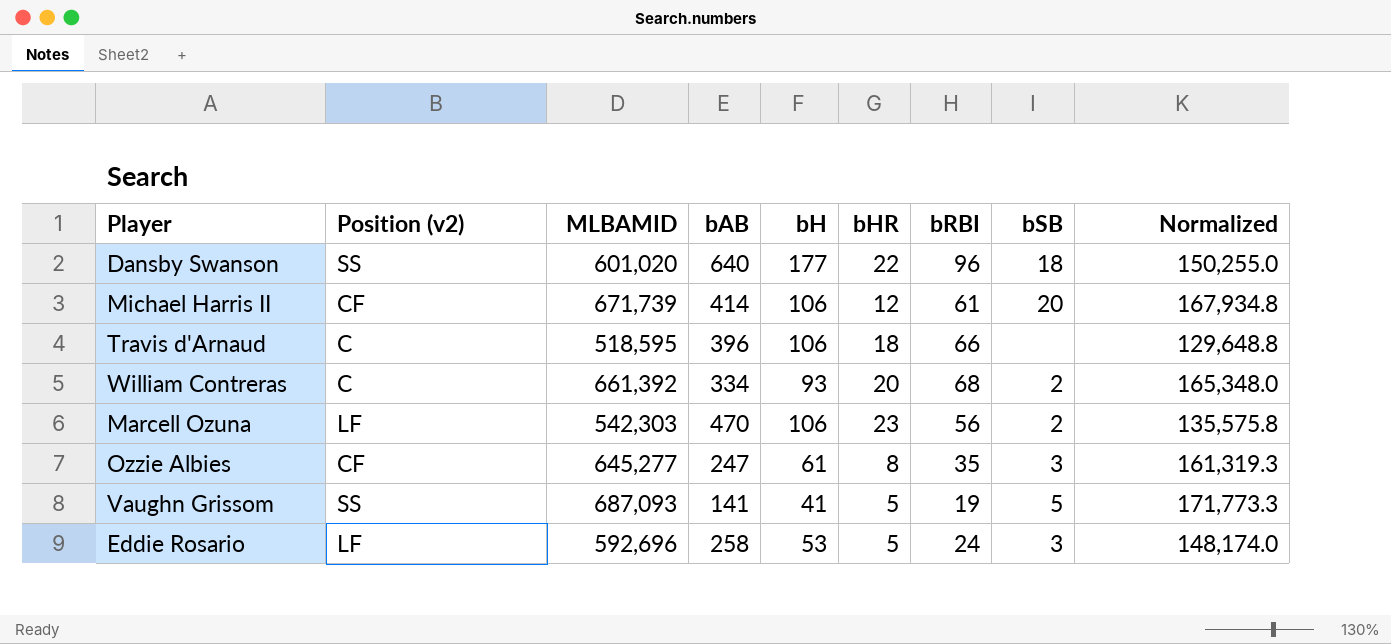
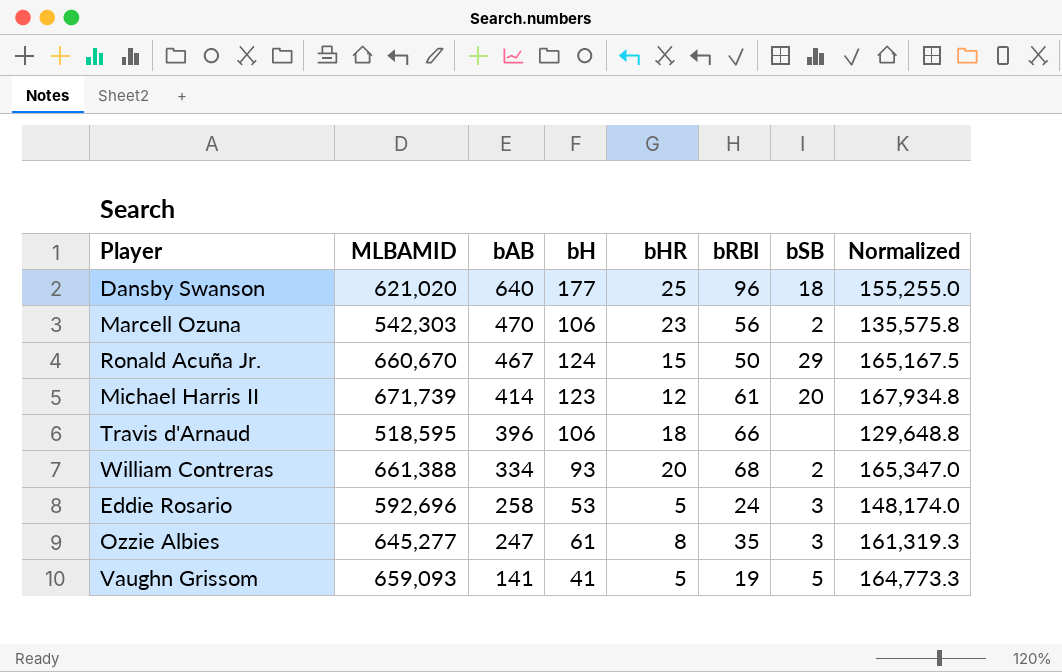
row order: none -> bAB descending
column Position (v2) | position: 2 -> none
Dansby Swanson | MLBAMID: 601,020 -> 621,020
Dansby Swanson | bHR: 22 -> 25
Dansby Swanson | Normalized: 150,255.0 -> 155,255.0
row Ronald Acuña Jr.: none -> 660,670 | 467 | 124 | 15 | 50 | 29 | 165,167.5
Michael Harris II | bH: 106 -> 123
William Contreras | MLBAMID: 661,392 -> 661,388
William Contreras | Normalized: 165,348.0 -> 165,347.0
Vaughn Grissom | MLBAMID: 687,093 -> 659,093
Vaughn Grissom | Normalized: 171,773.3 -> 164,773.3

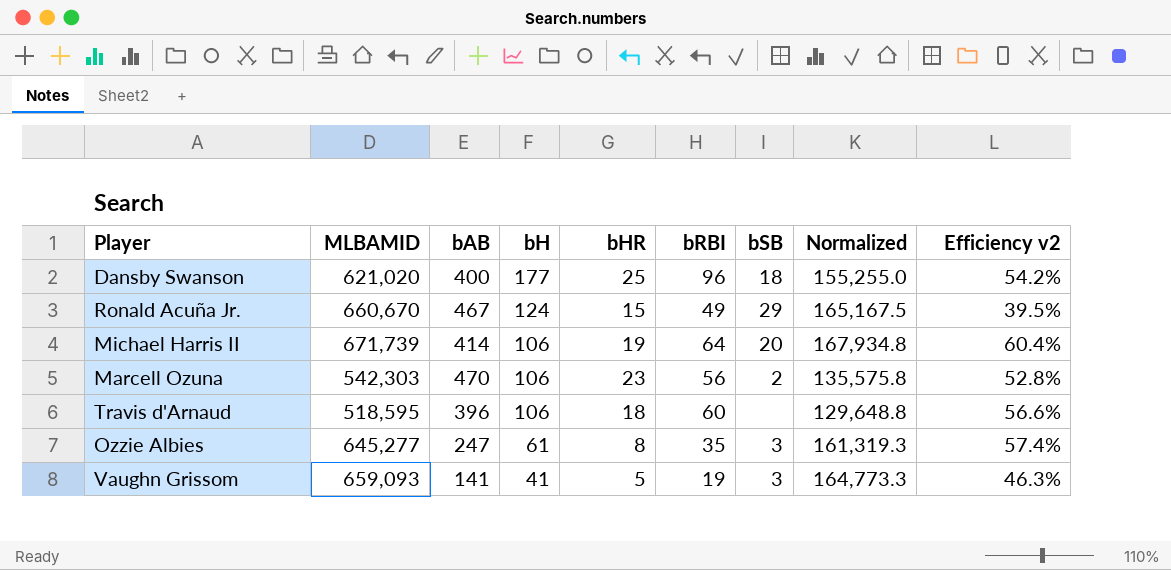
row order: bAB descending -> bH descending
column Efficiency v2 | formula: none -> [bRBI] / [bH]
row William Contreras: 661,388 | 334 | 93 | 20 | 68 | 2 | 165,347.0 -> none
row Eddie Rosario: 592,696 | 258 | 53 | 5 | 24 | 3 | 148,174.0 -> none
Dansby Swanson | bAB: 640 -> 400
Ronald Acuña Jr. | bRBI: 50 -> 49
Michael Harris II | bH: 123 -> 106
Michael Harris II | bHR: 12 -> 19
Michael Harris II | bRBI: 61 -> 64
Travis d'Arnaud | bRBI: 66 -> 60
Vaughn Grissom | bSB: 5 -> 3

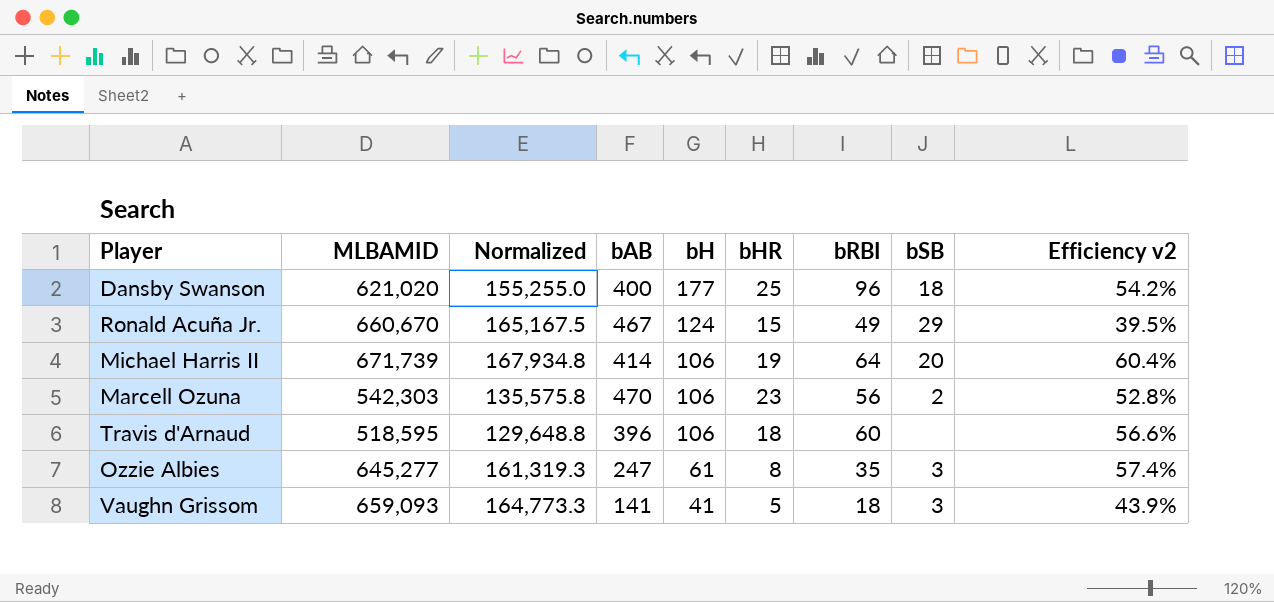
column Normalized | position: 8 -> 3
Vaughn Grissom | bRBI: 19 -> 18
Vaughn Grissom | Efficiency v2: 46.3% -> 43.9%

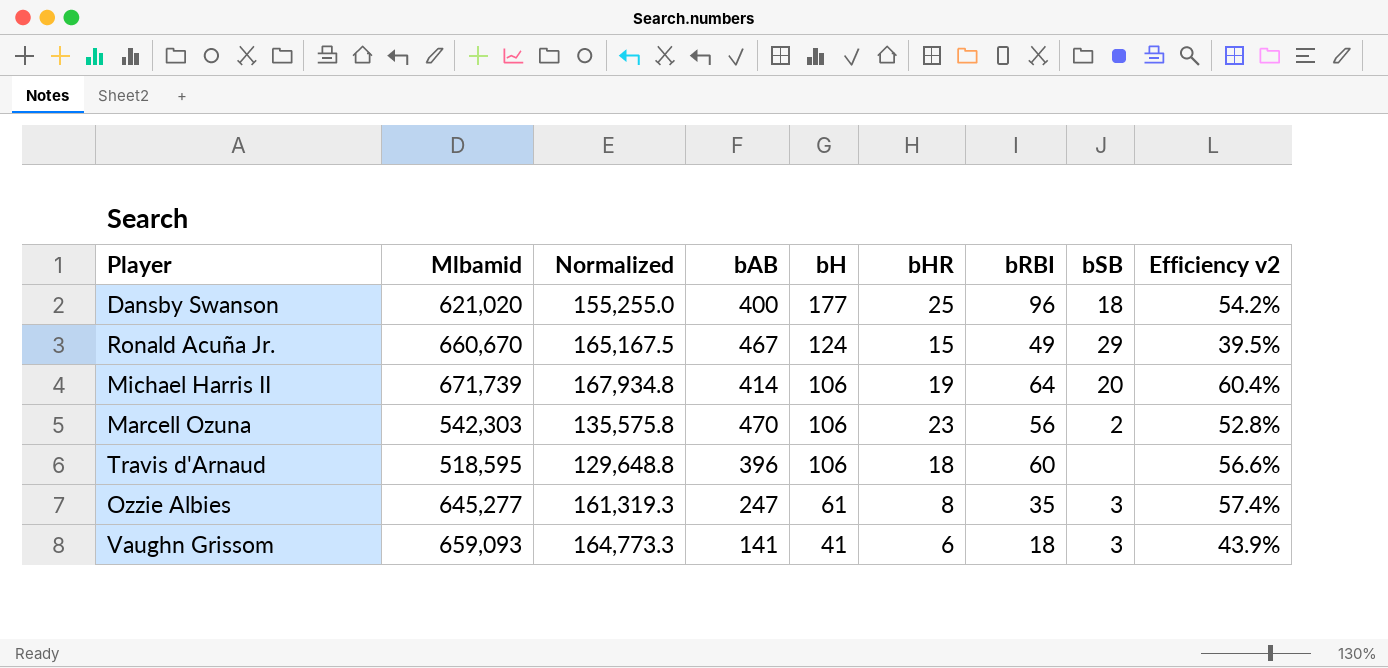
column name: MLBAMID -> Mlbamid
Vaughn Grissom | bHR: 5 -> 6

